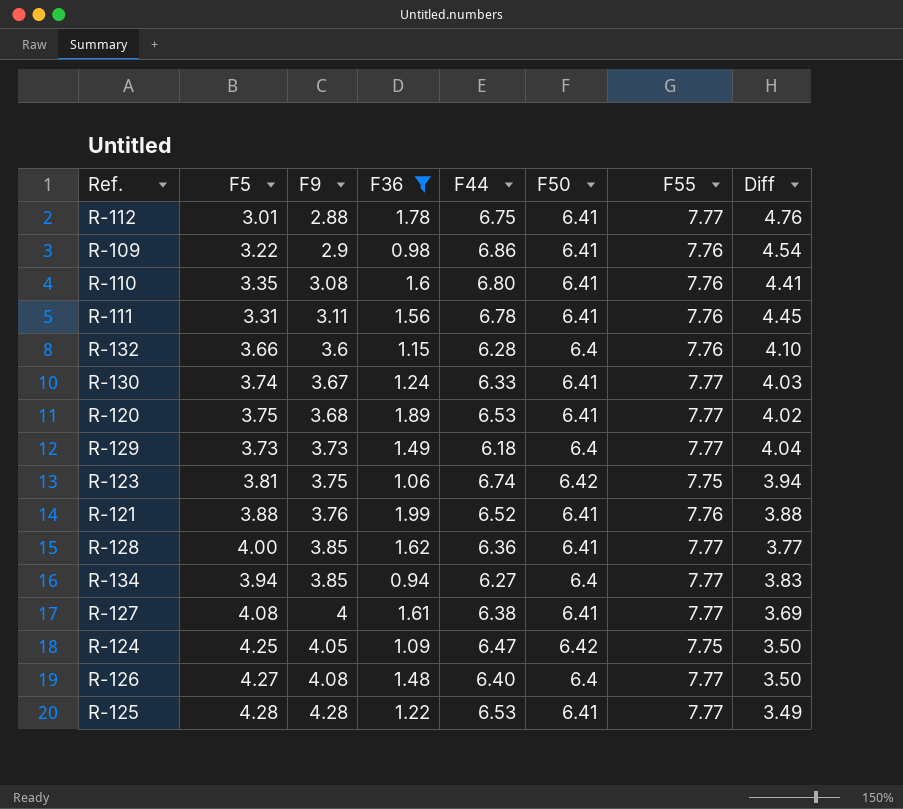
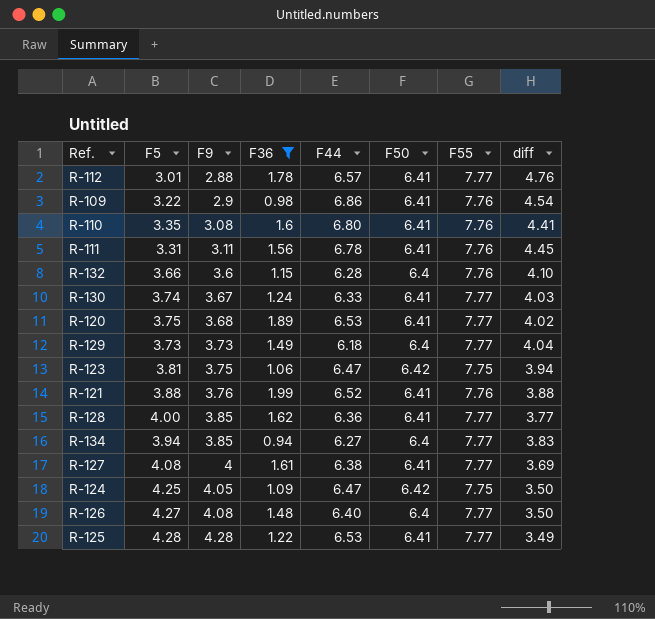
column name: Diff -> diff
R-112 | F44: 6.75 -> 6.57
R-123 | F44: 6.74 -> 6.47

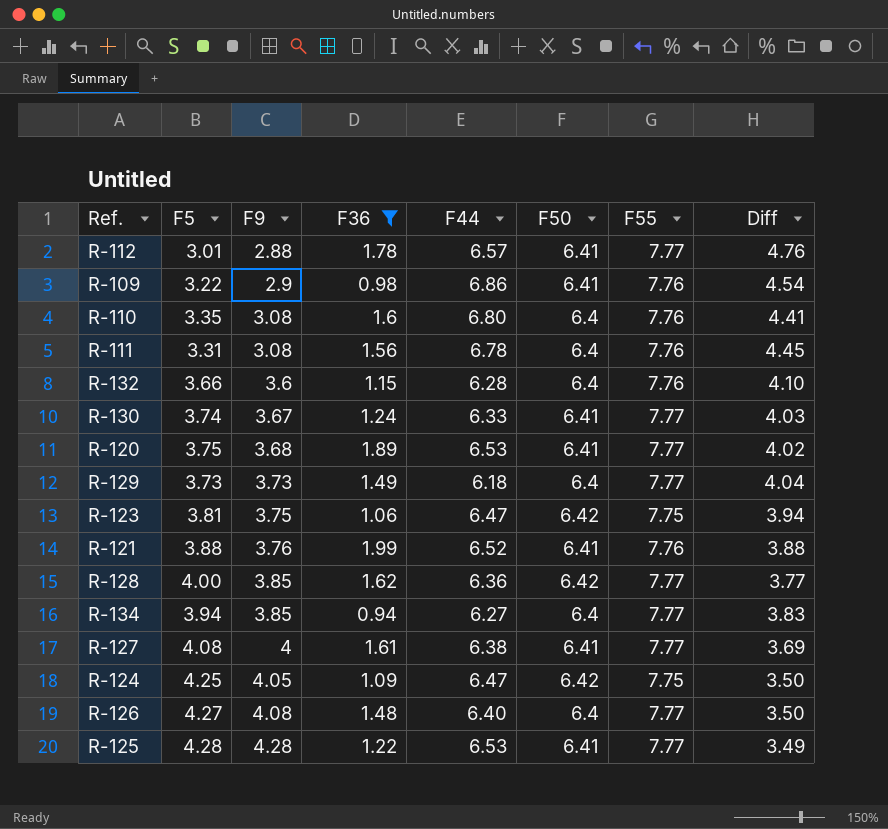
column name: diff -> Diff
R-110 | F50: 6.41 -> 6.4
R-111 | F9: 3.11 -> 3.08
R-111 | F50: 6.41 -> 6.4
R-128 | F50: 6.41 -> 6.42

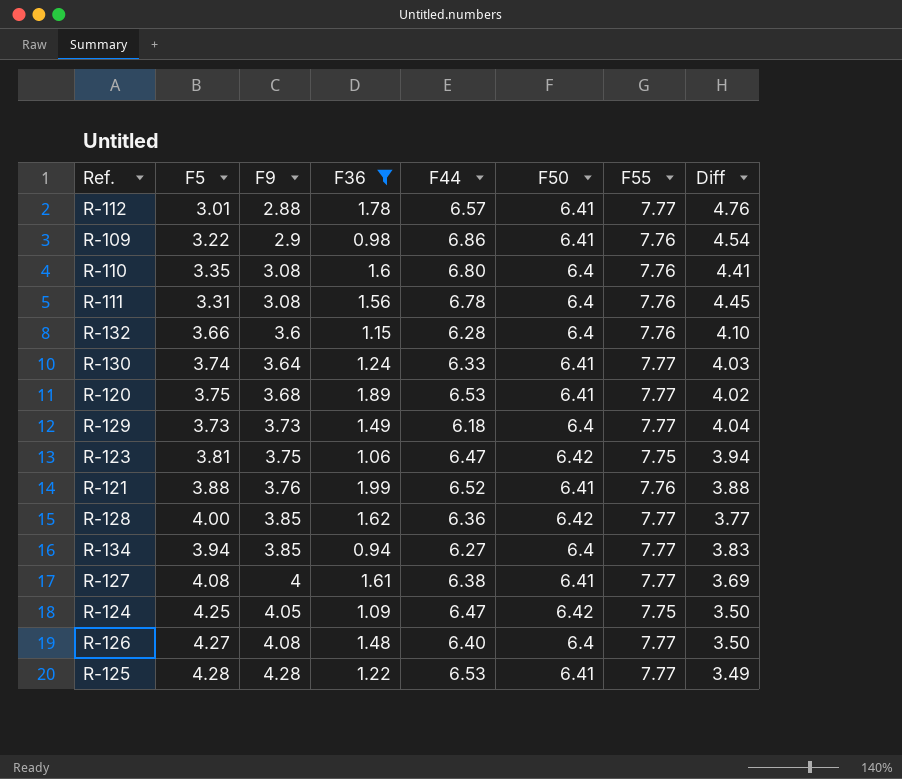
R-130 | F9: 3.67 -> 3.64

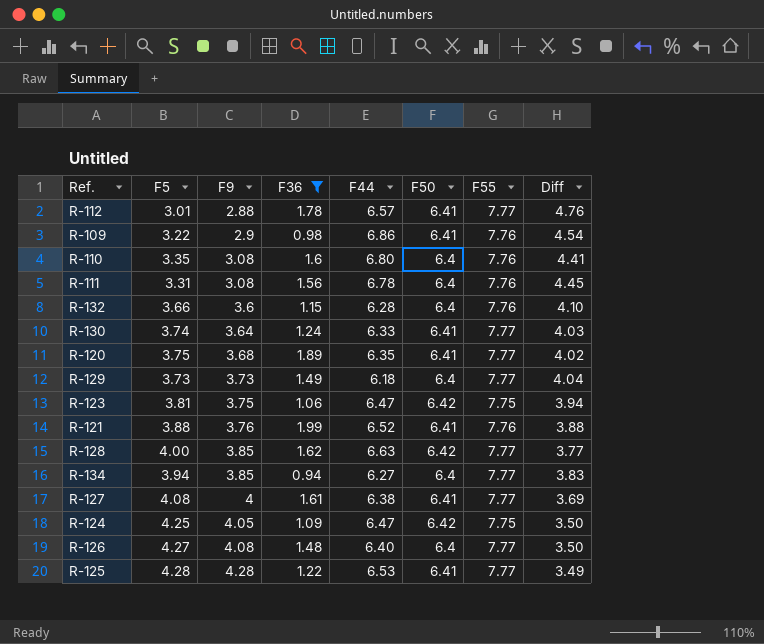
R-120 | F44: 6.53 -> 6.35
R-128 | F44: 6.36 -> 6.63

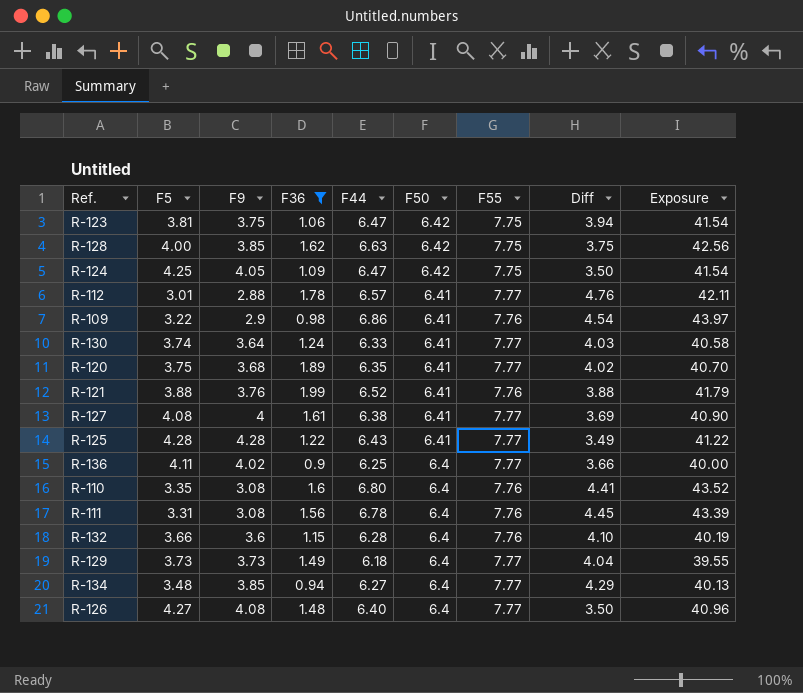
row order: F9 ascending -> F50 descending
column Exposure | formula: none -> [F44] * [F50]
R-128 | F55: 7.77 -> 7.75
R-128 | Diff: 3.77 -> 3.75
R-125 | F44: 6.53 -> 6.43
row R-136: none -> 4.11 | 4.02 | 0.9 | 6.25 | 6.4 | 7.77 | 3.66 | 40.00
R-134 | F5: 3.94 -> 3.48
R-134 | Diff: 3.83 -> 4.29

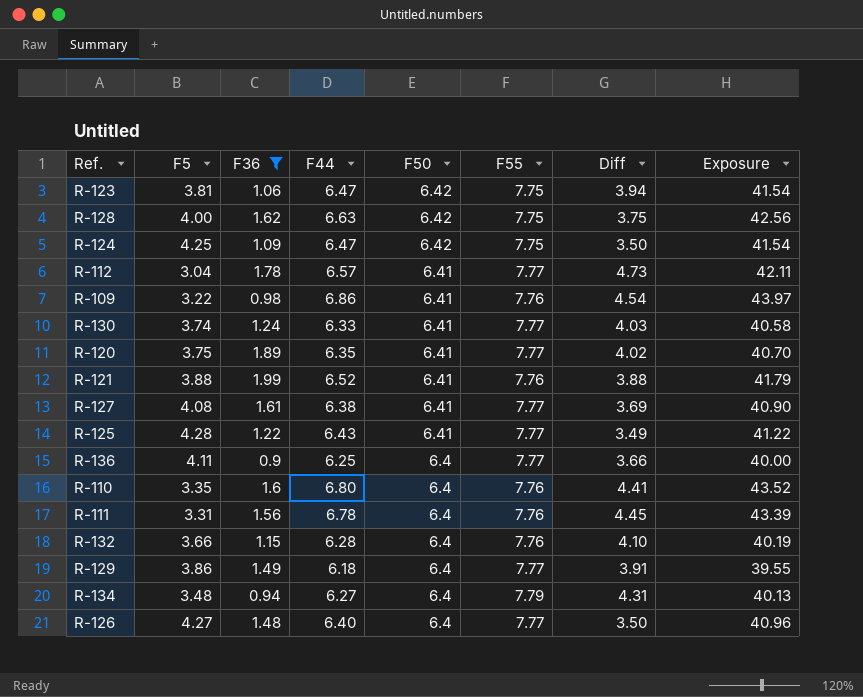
column F9 | position: 3 -> none
R-112 | F5: 3.01 -> 3.04
R-112 | Diff: 4.76 -> 4.73
R-129 | F5: 3.73 -> 3.86
R-129 | Diff: 4.04 -> 3.91
R-134 | F55: 7.77 -> 7.79
R-134 | Diff: 4.29 -> 4.31

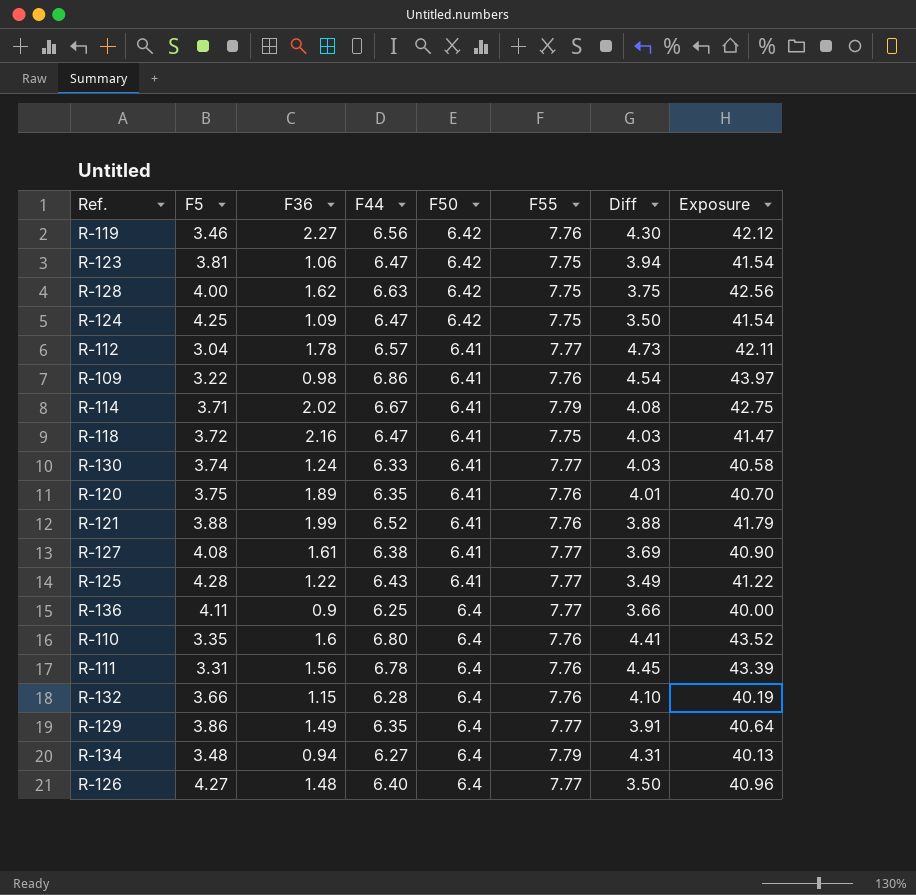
filter: F36 <= 1.99 -> none
R-120 | F55: 7.77 -> 7.76
R-120 | Diff: 4.02 -> 4.01
R-129 | F44: 6.18 -> 6.35
R-129 | Exposure: 39.55 -> 40.64

